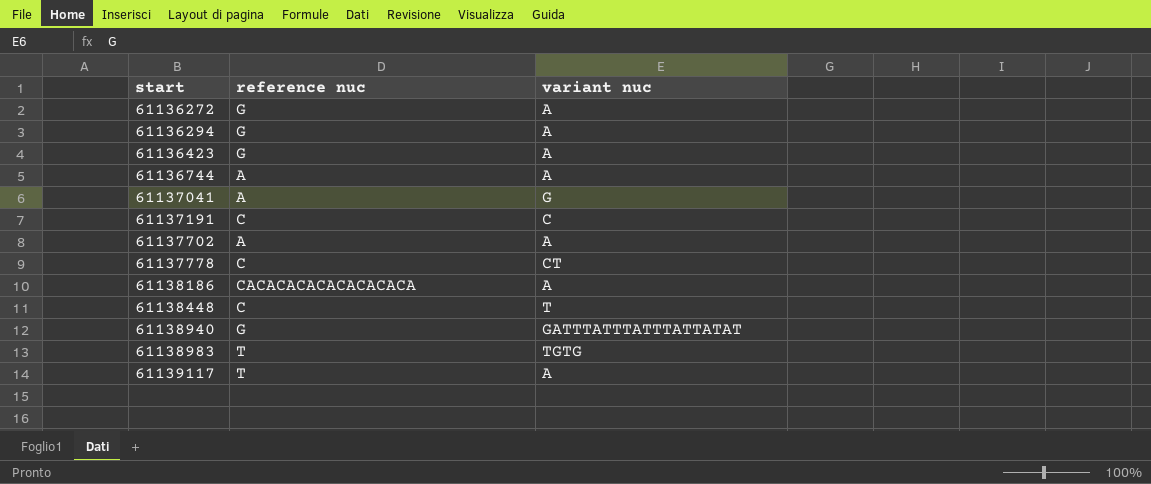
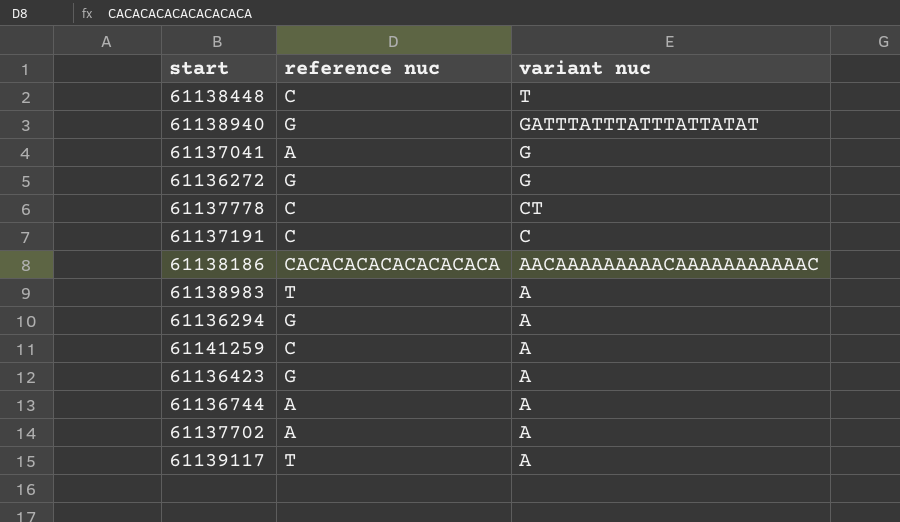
row order: start ascending -> variant nuc descending
61136272 | variant nuc: A -> G
61138186 | variant nuc: A -> AACAAAAAAAAACAAAAAAAAAAAC
61138983 | variant nuc: TGTG -> A
row 61141259: none -> C | A

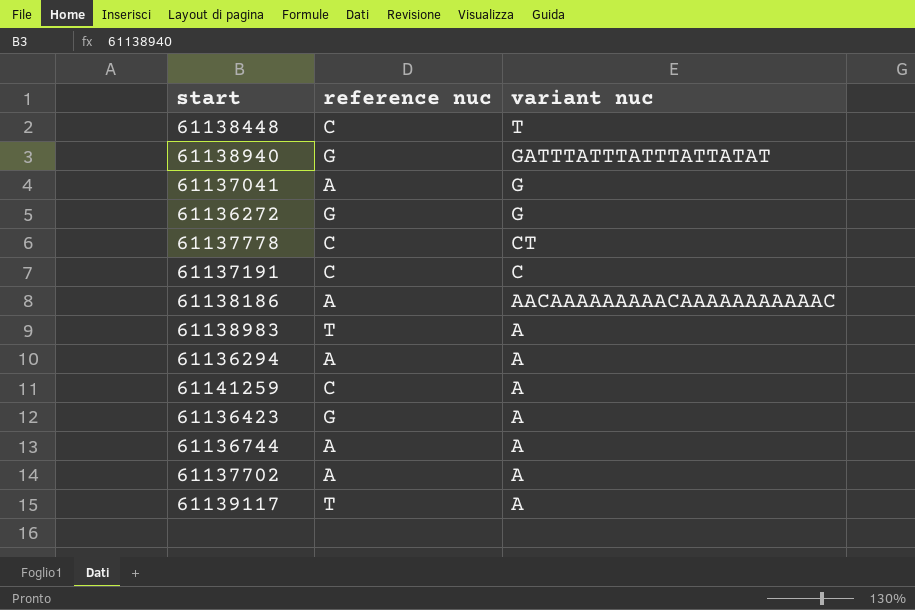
61138186 | reference nuc: CACACACACACACACACA -> A
61136294 | reference nuc: G -> A

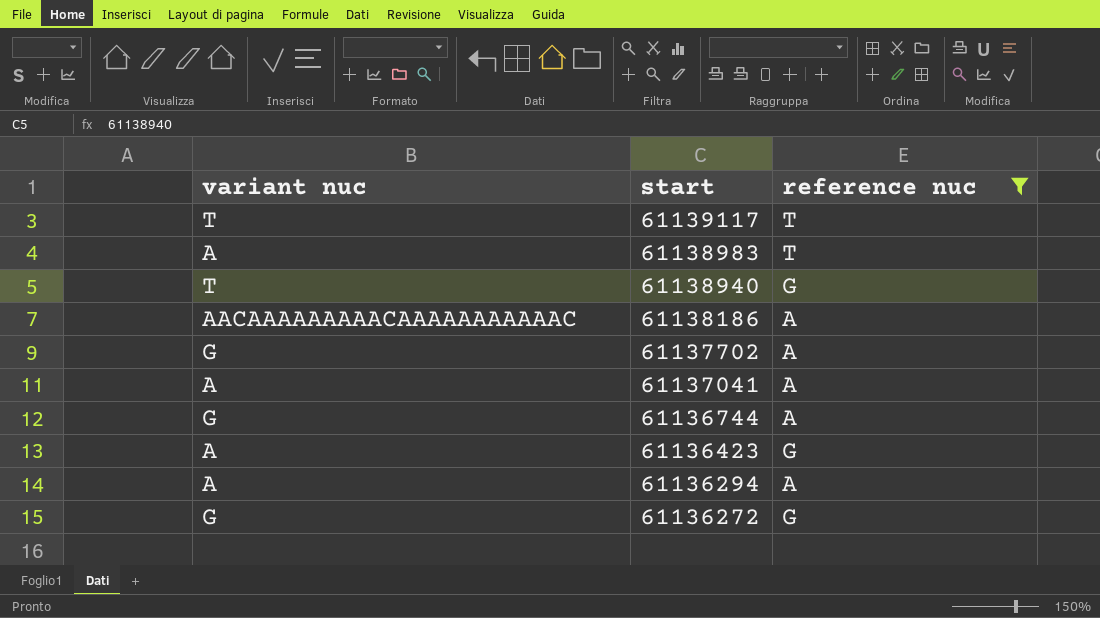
filter: none -> reference nuc != C
row order: variant nuc descending -> start descending
column variant nuc | position: 3 -> 1
61139117 | variant nuc: A -> T
61138940 | variant nuc: GATTTATTTATTTATTATAT -> T
61137702 | variant nuc: A -> G
61137041 | variant nuc: G -> A
61136744 | variant nuc: A -> G

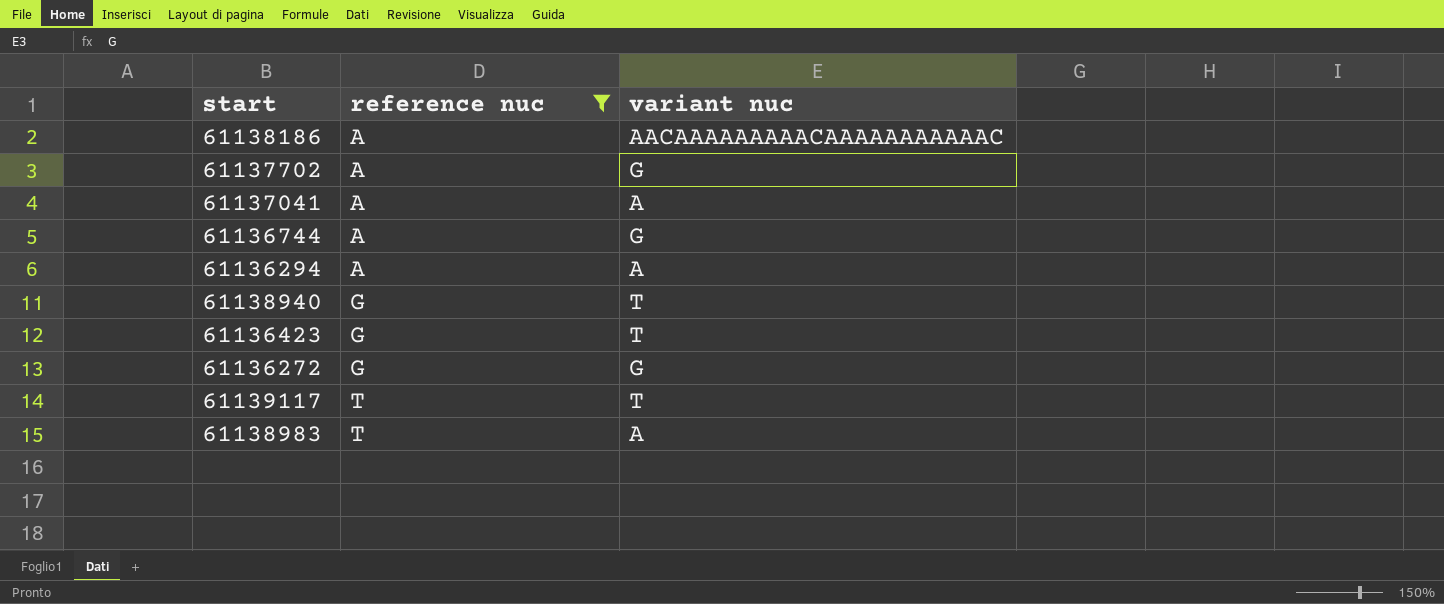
row order: start descending -> reference nuc ascending
column variant nuc | position: 1 -> 3
61136423 | variant nuc: A -> T

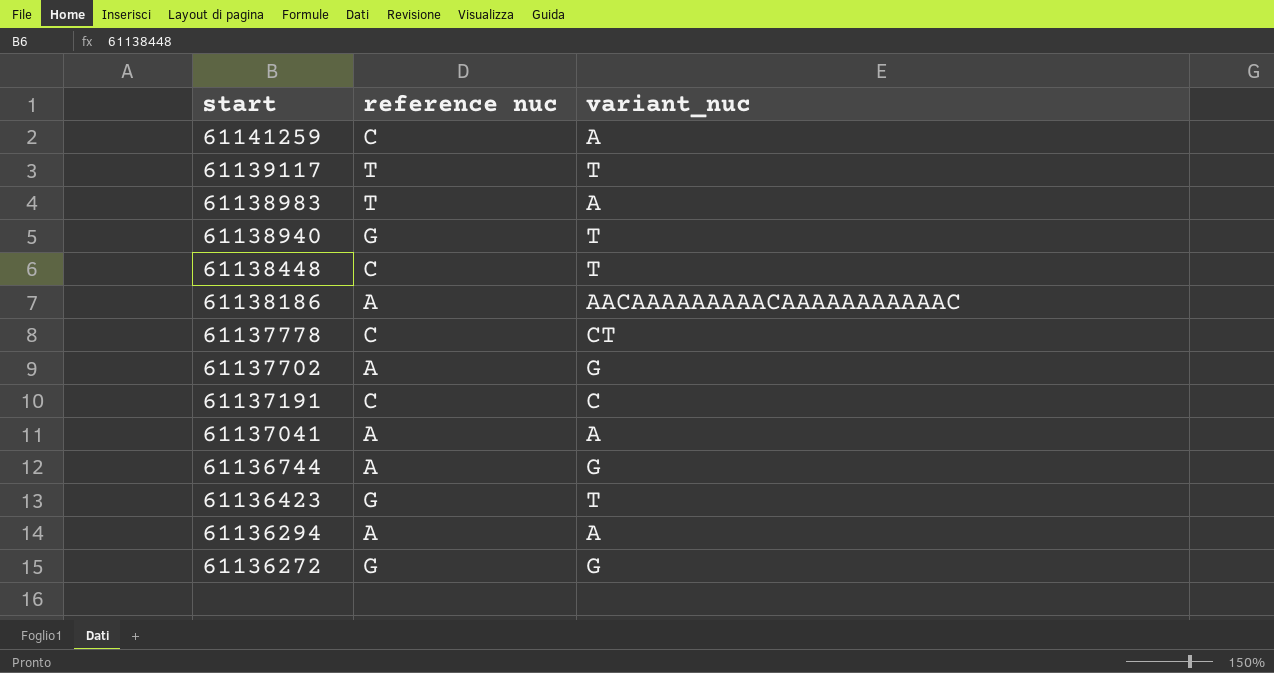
filter: reference nuc != C -> none
row order: reference nuc ascending -> start descending
column name: variant nuc -> variant_nuc

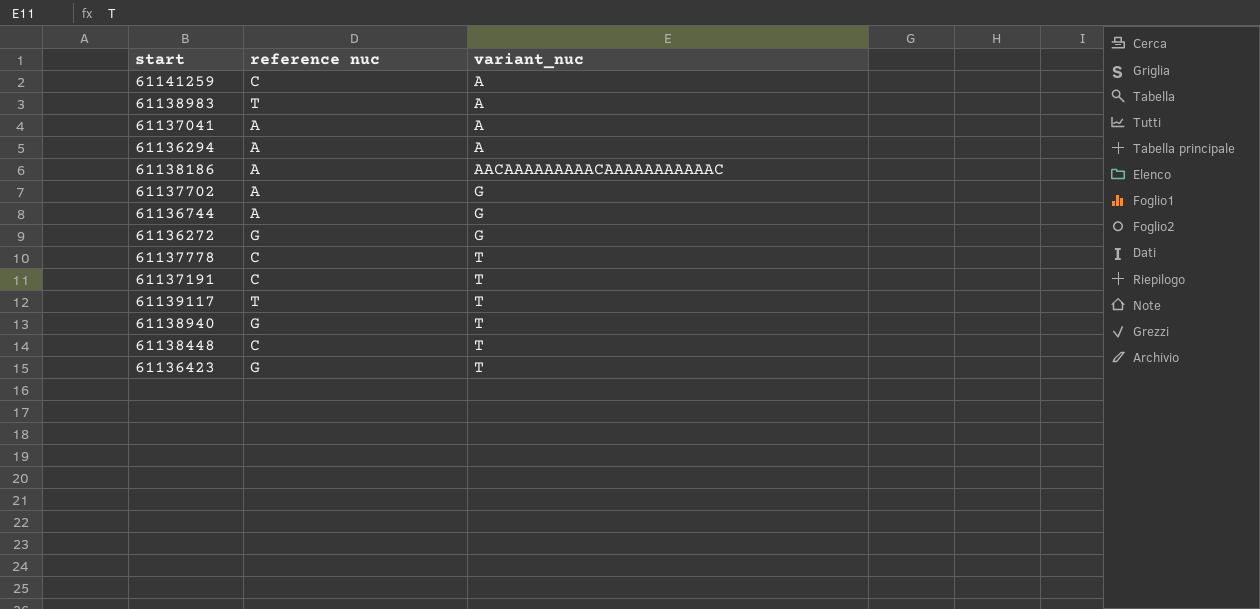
row order: start descending -> variant_nuc ascending
61137778 | variant_nuc: CT -> T
61137191 | variant_nuc: C -> T

